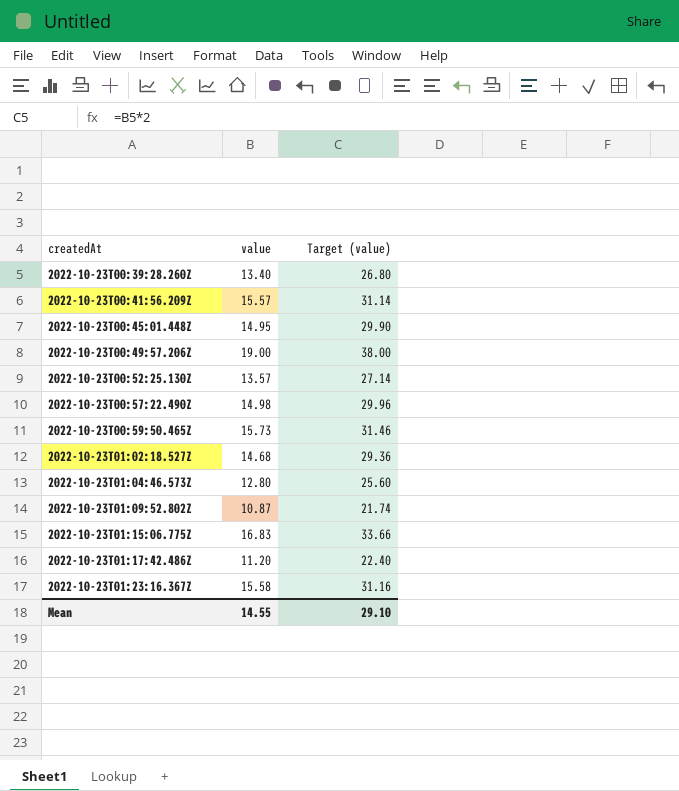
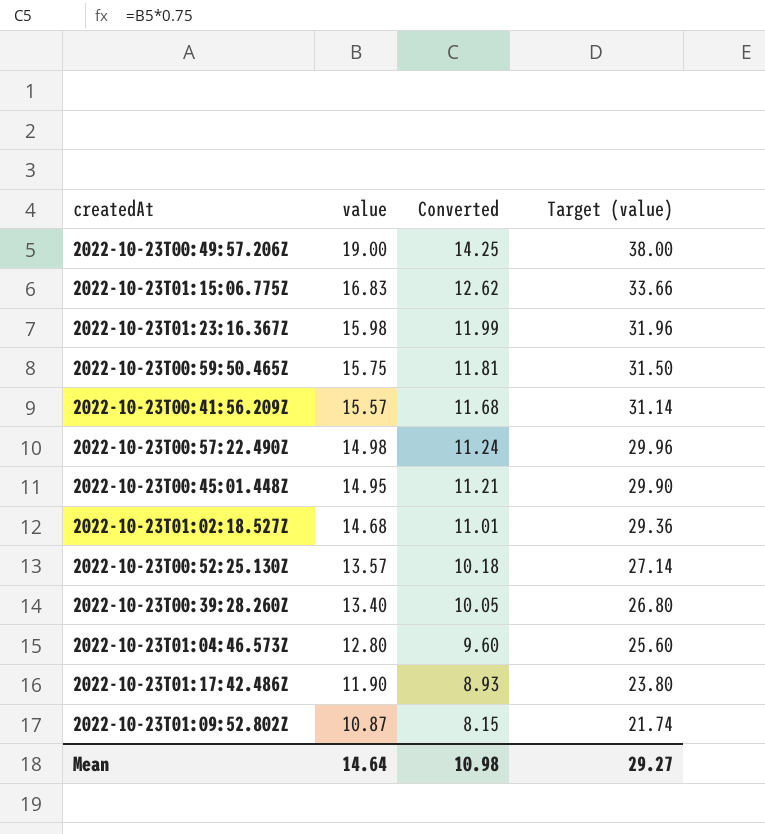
row order: createdAt ascending -> value descending
column Converted | formula: none -> [value] * 0.75
2022-10-23T01:23:16.367Z | value: 15.58 -> 15.98
2022-10-23T01:23:16.367Z | Target (value): 31.16 -> 31.96
2022-10-23T00:59:50.465Z | value: 15.73 -> 15.75
2022-10-23T00:59:50.465Z | Target (value): 31.46 -> 31.50
2022-10-23T01:17:42.486Z | value: 11.20 -> 11.90
2022-10-23T01:17:42.486Z | Target (value): 22.40 -> 23.80
Mean | value: 14.55 -> 14.64
Mean | Target (value): 29.10 -> 29.27

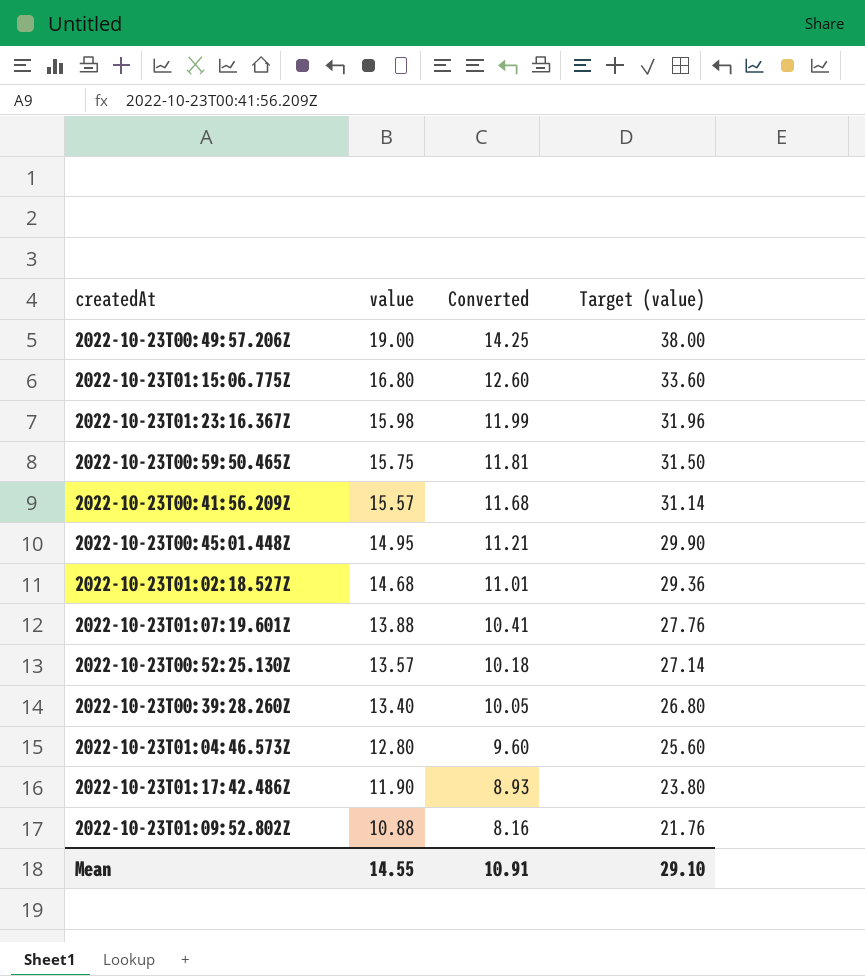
row 2022-10-23T00:57:22.490Z: 14.98 | 11.24 | 29.96 -> none
2022-10-23T01:15:06.775Z | value: 16.83 -> 16.80
2022-10-23T01:15:06.775Z | Converted: 12.62 -> 12.60
2022-10-23T01:15:06.775Z | Target (value): 33.66 -> 33.60
row 2022-10-23T01:07:19.601Z: none -> 13.88 | 10.41 | 27.76
2022-10-23T01:09:52.802Z | value: 10.87 -> 10.88
2022-10-23T01:09:52.802Z | Converted: 8.15 -> 8.16
2022-10-23T01:09:52.802Z | Target (value): 21.74 -> 21.76
Mean | value: 14.64 -> 14.55
Mean | Converted: 10.98 -> 10.91
Mean | Target (value): 29.27 -> 29.10

